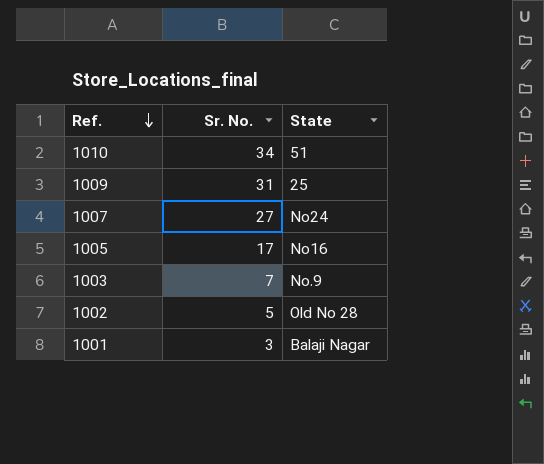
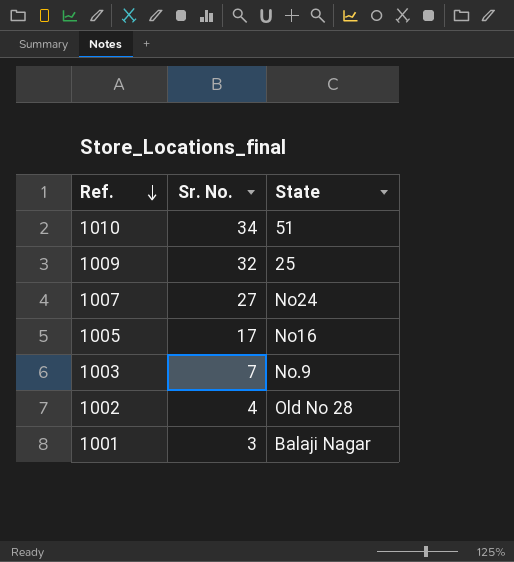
1009 | Sr. No.: 31 -> 32
1002 | Sr. No.: 5 -> 4

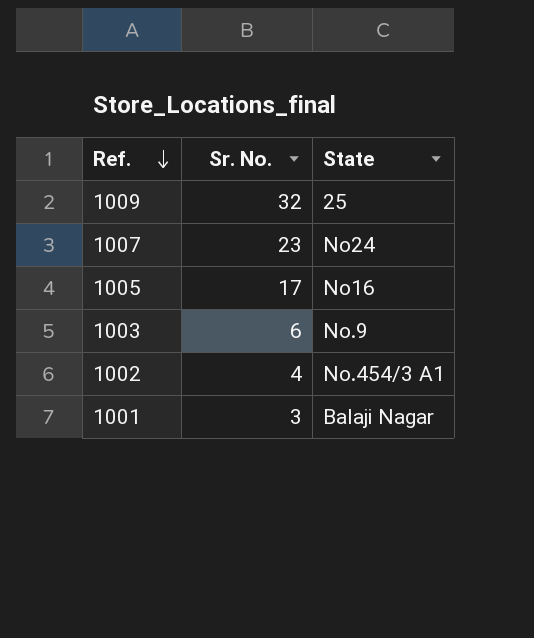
row 1010: 34 | 51 -> none
1007 | Sr. No.: 27 -> 23
1003 | Sr. No.: 7 -> 6
1002 | State: Old No 28 -> No.454/3 A1

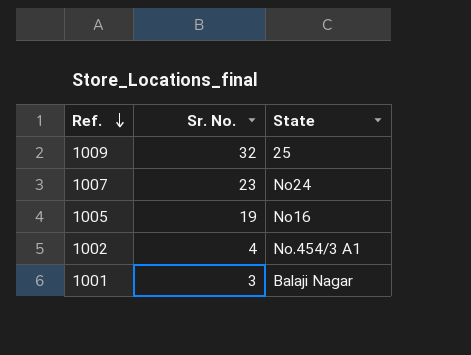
row 1003: 6 | No.9 -> none
1005 | Sr. No.: 17 -> 19

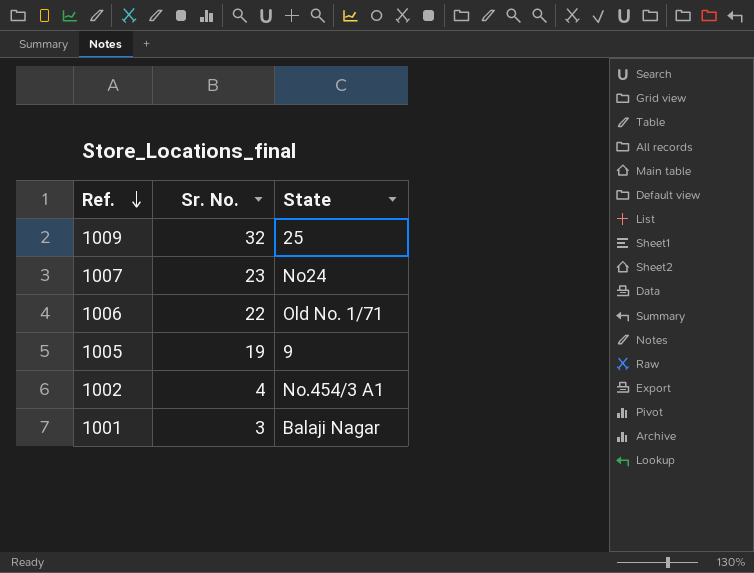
row 1006: none -> 22 | Old No. 1/71
1005 | State: No16 -> 9

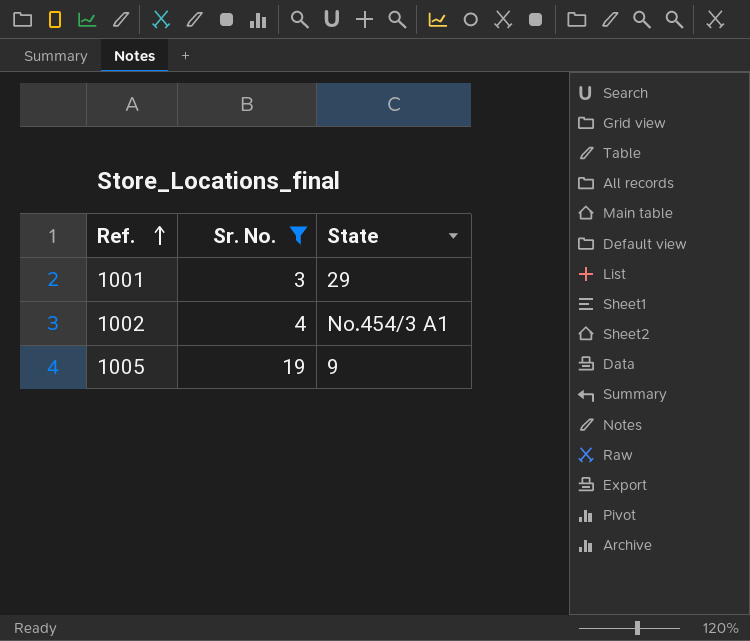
filter: none -> Sr. No. <= 19
row order: Ref. descending -> Ref. ascending
1001 | State: Balaji Nagar -> 29

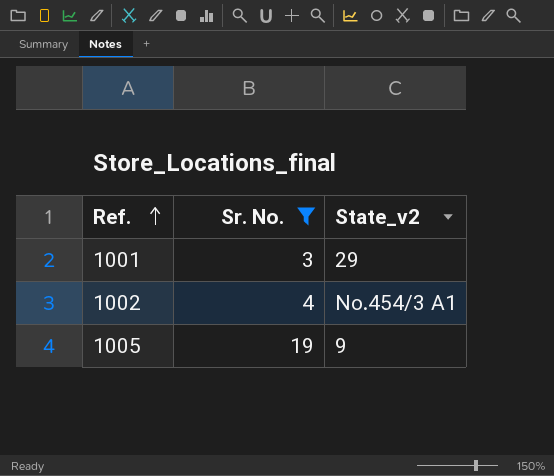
column name: State -> State_v2

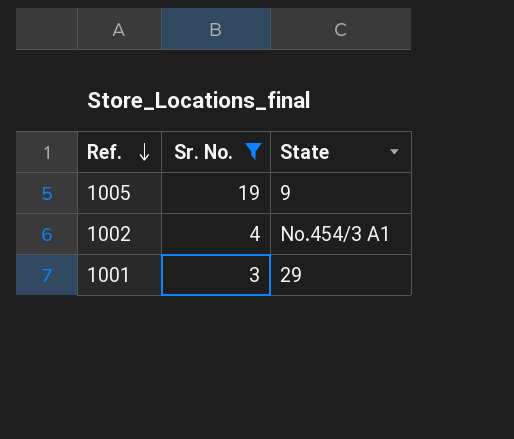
row order: Ref. ascending -> Ref. descending
column name: State_v2 -> State

